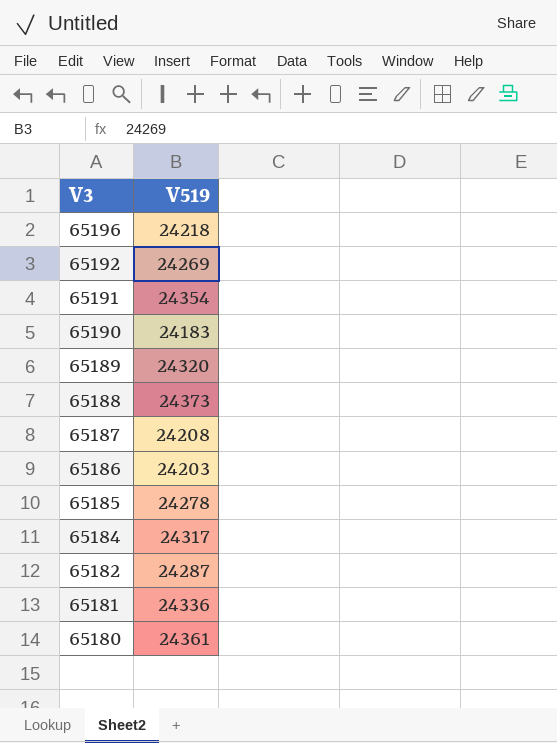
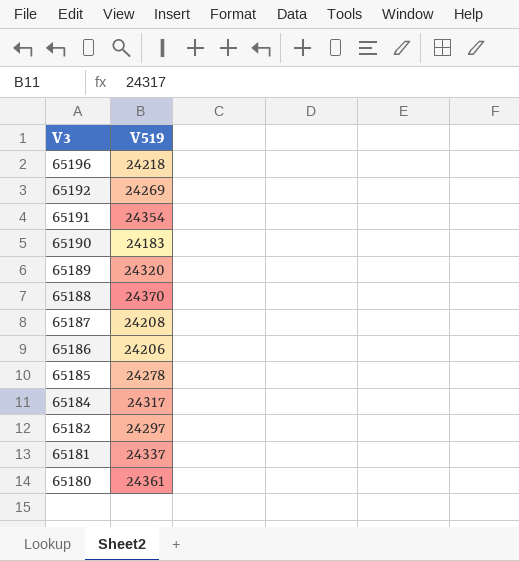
65188 | V519: 24373 -> 24370
65186 | V519: 24203 -> 24206
65182 | V519: 24287 -> 24297
65181 | V519: 24336 -> 24337

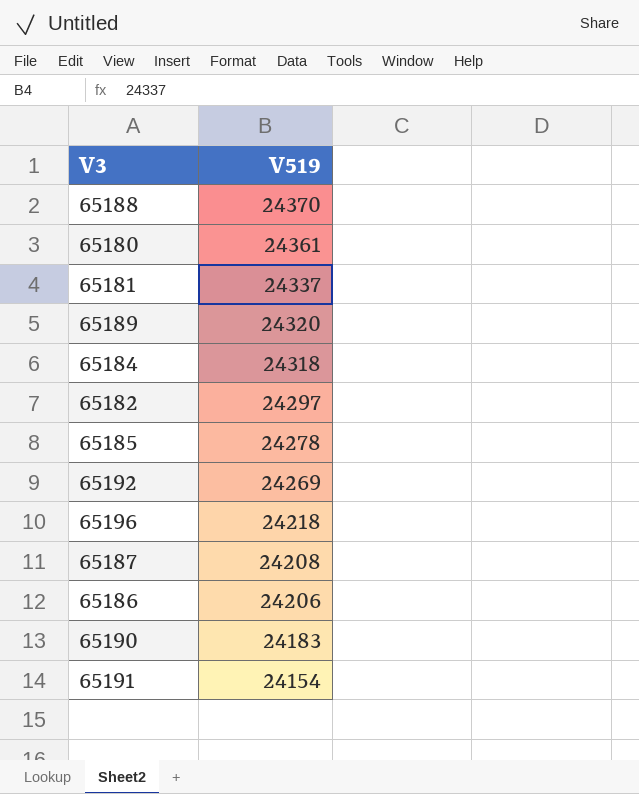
row order: V3 descending -> V519 descending
65184 | V519: 24317 -> 24318
65191 | V519: 24354 -> 24154

